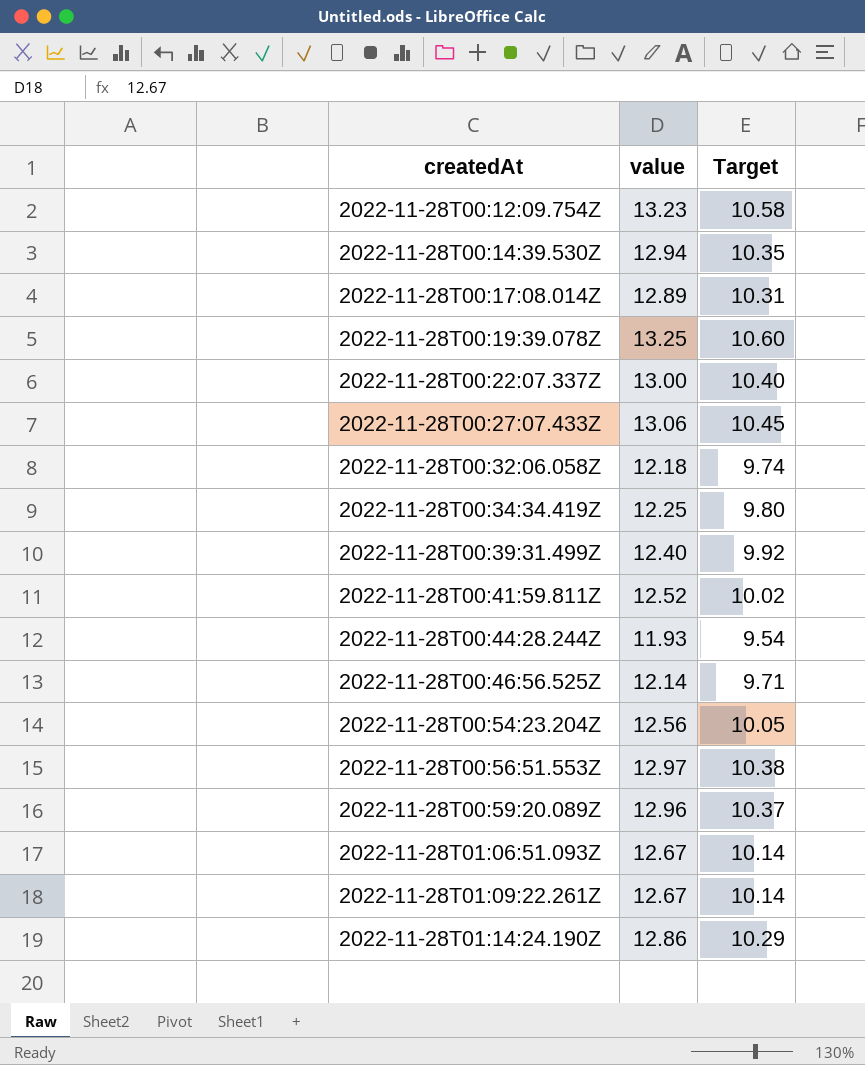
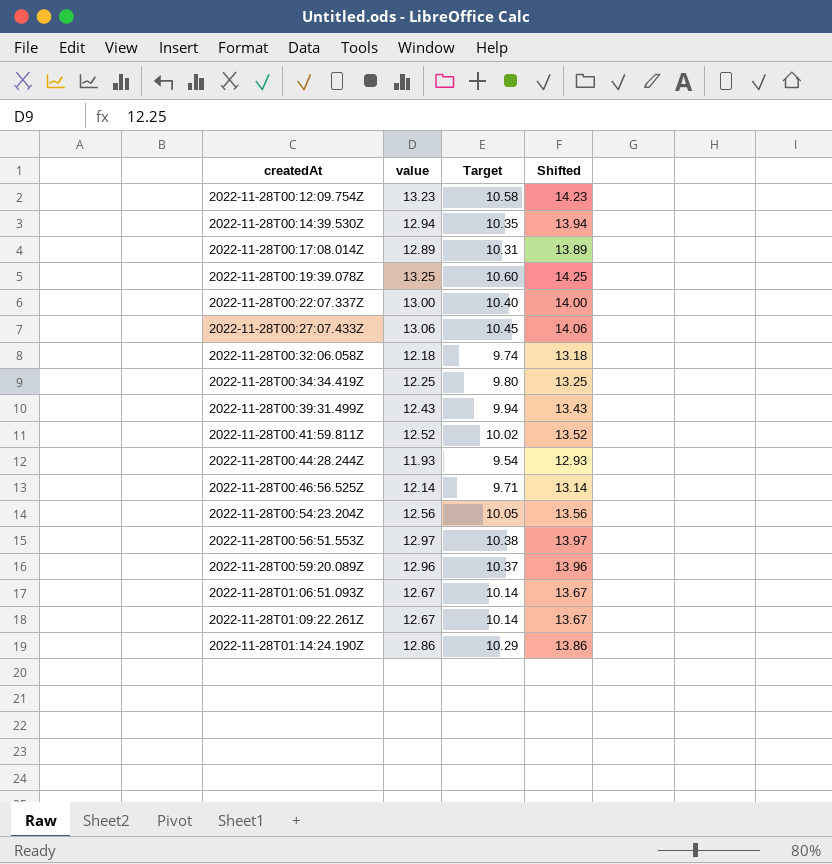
column Shifted | formula: none -> [value] + 1
2022-11-28T00:39:31.499Z | value: 12.40 -> 12.43
2022-11-28T00:39:31.499Z | Target: 9.92 -> 9.94

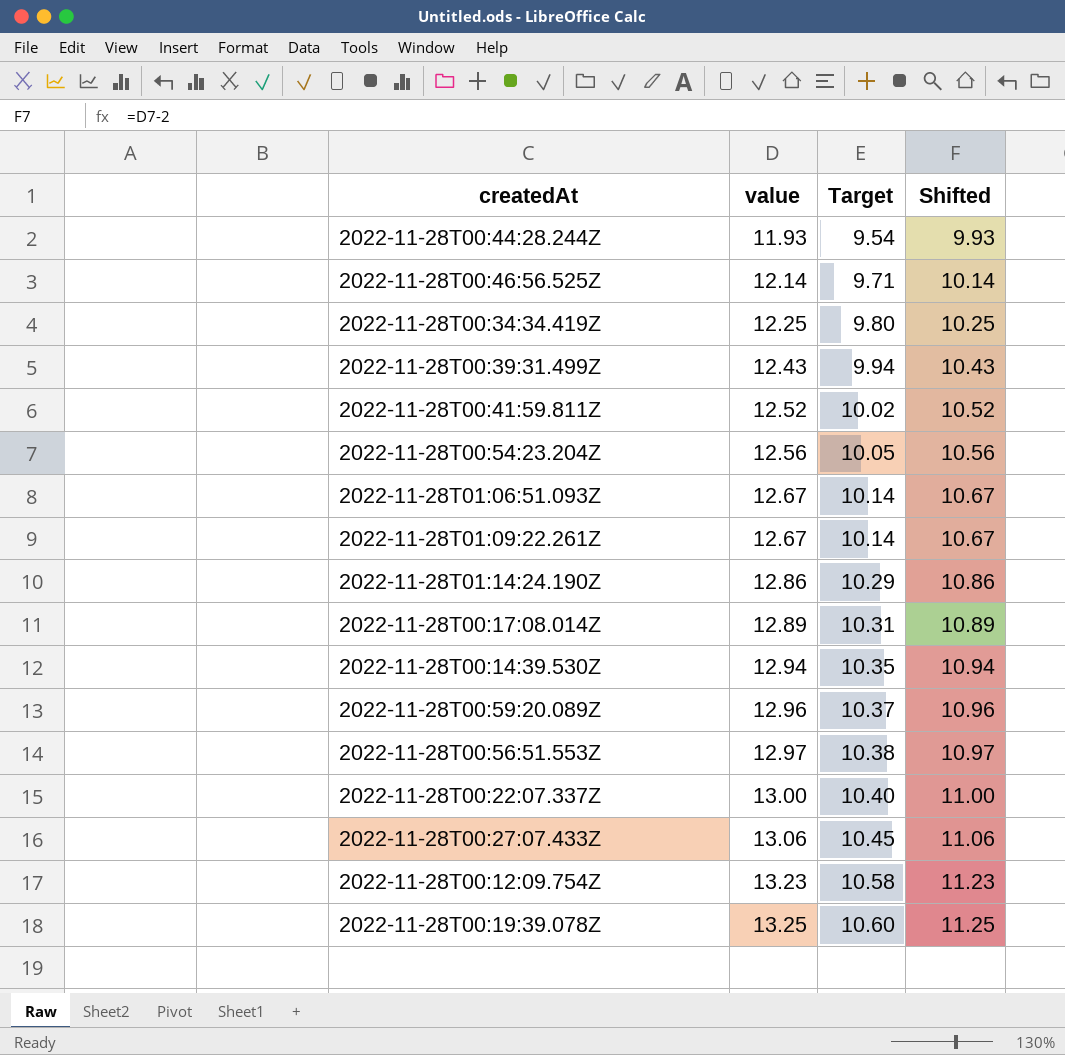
row order: createdAt ascending -> value ascending
column Shifted | formula: [value] + 1 -> [value] - 2
row 2022-11-28T00:32:06.058Z: 12.18 | 9.74 | 13.18 -> none

